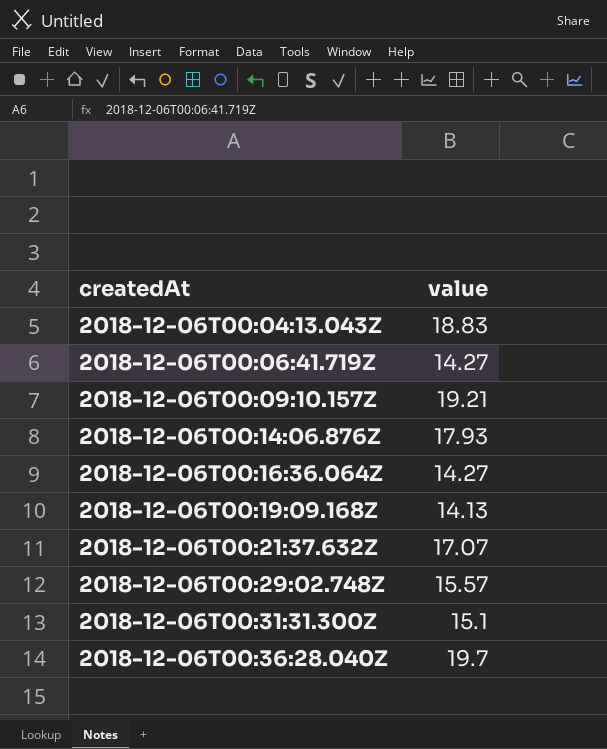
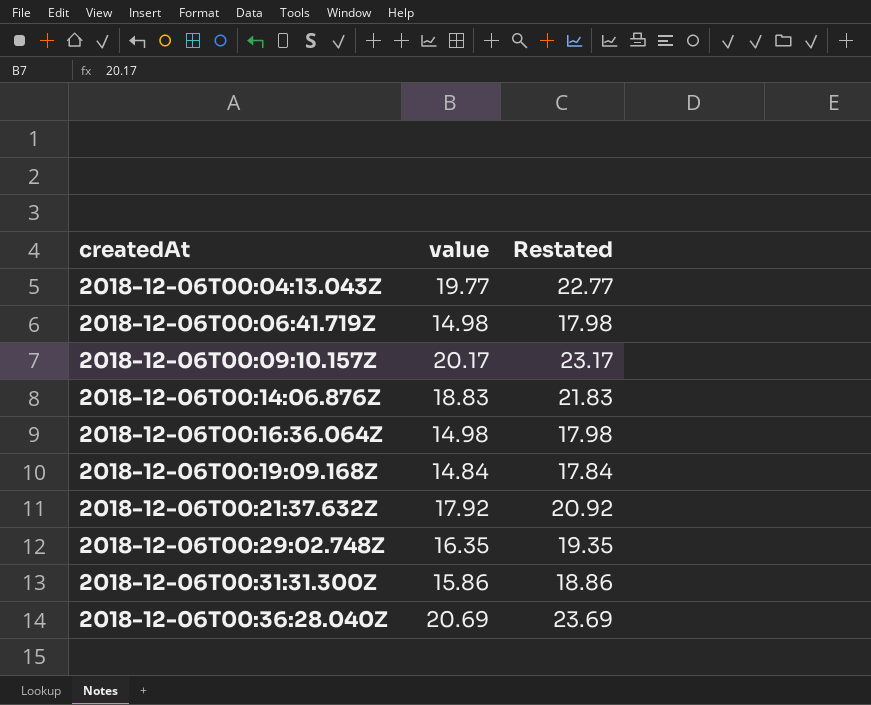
column Restated | formula: none -> [value] + 3
2018-12-06T00:04:13.043Z | value: 18.83 -> 19.77
2018-12-06T00:06:41.719Z | value: 14.27 -> 14.98
2018-12-06T00:09:10.157Z | value: 19.21 -> 20.17
2018-12-06T00:14:06.876Z | value: 17.93 -> 18.83
2018-12-06T00:16:36.064Z | value: 14.27 -> 14.98
2018-12-06T00:19:09.168Z | value: 14.13 -> 14.84
2018-12-06T00:21:37.632Z | value: 17.07 -> 17.92
2018-12-06T00:29:02.748Z | value: 15.57 -> 16.35
2018-12-06T00:31:31.300Z | value: 15.1 -> 15.86
2018-12-06T00:36:28.040Z | value: 19.7 -> 20.69

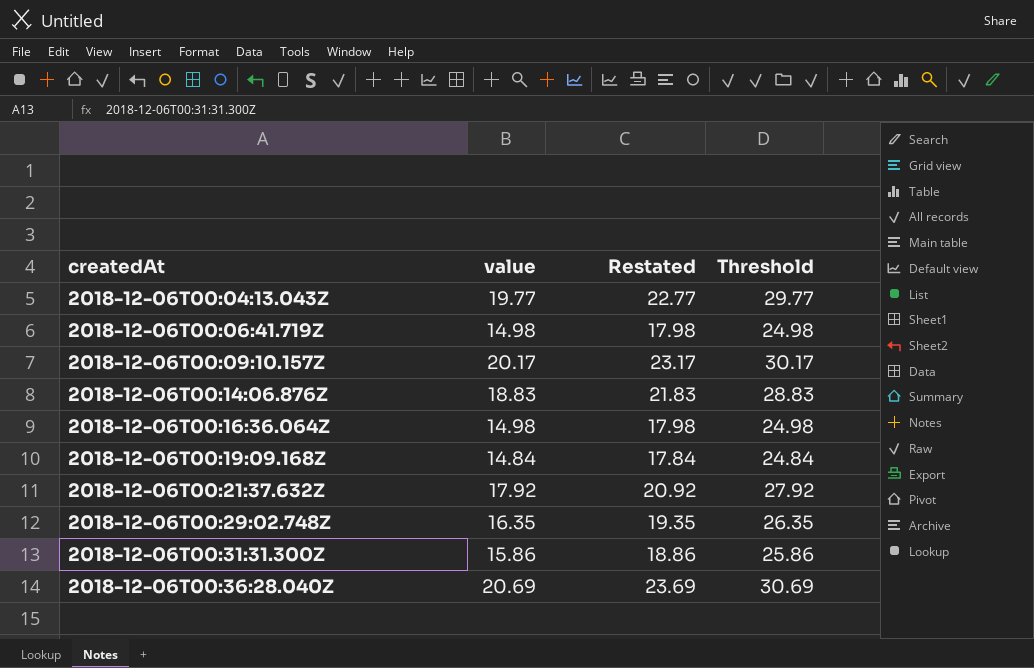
column Threshold | formula: none -> [value] + 10

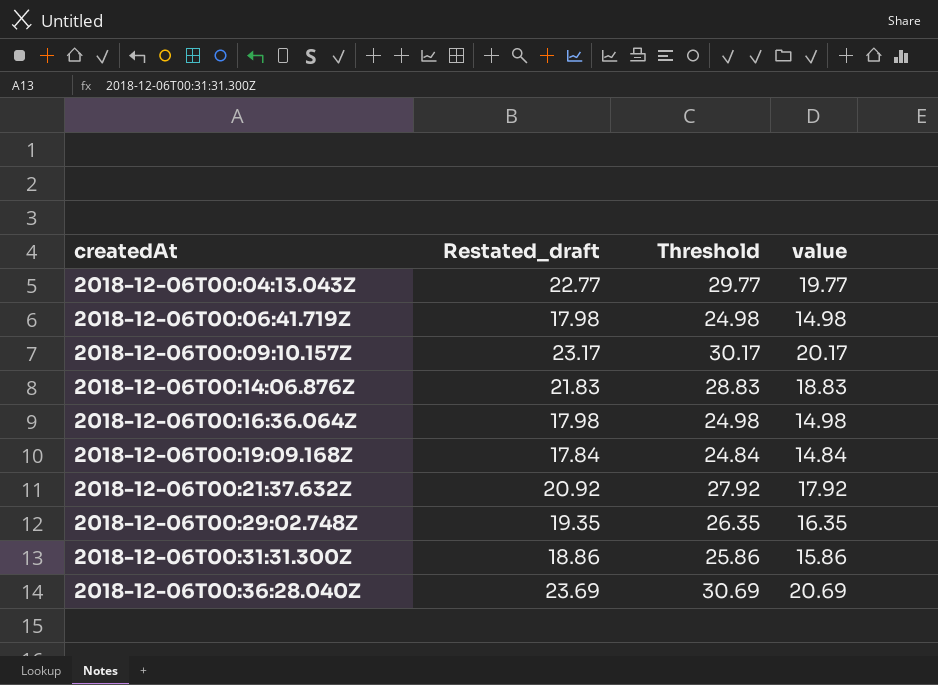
column name: Restated -> Restated_draft
column value | position: 2 -> 4

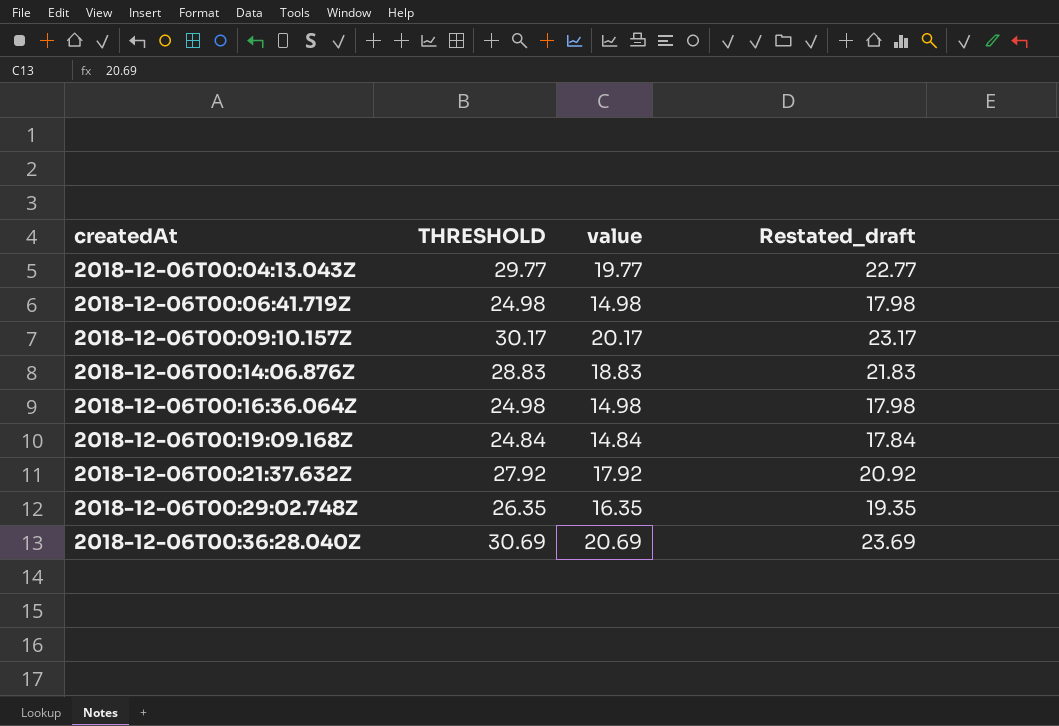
column name: Threshold -> THRESHOLD
column Restated_draft | position: 2 -> 4
row 2018-12-06T00:31:31.300Z: 18.86 | 25.86 | 15.86 -> none

